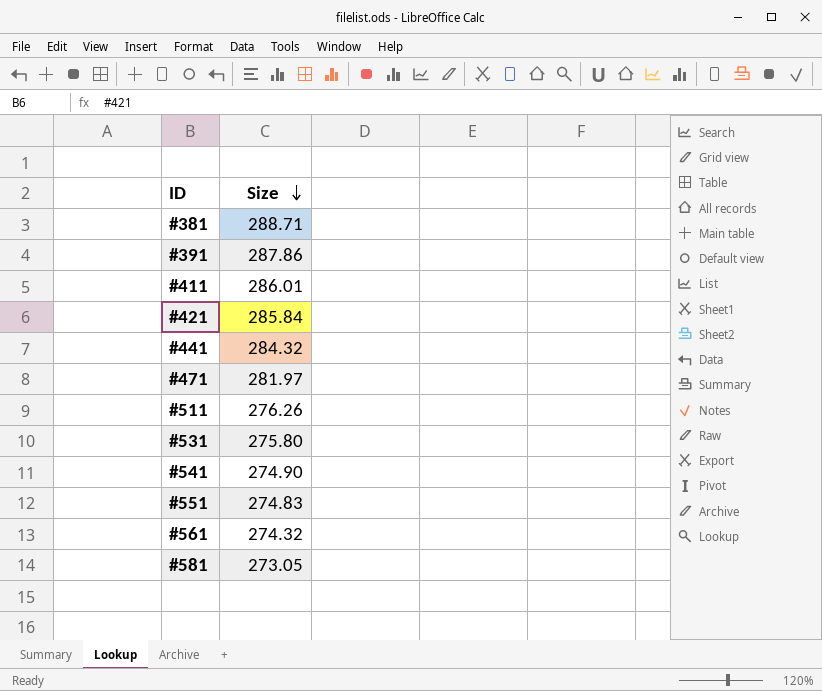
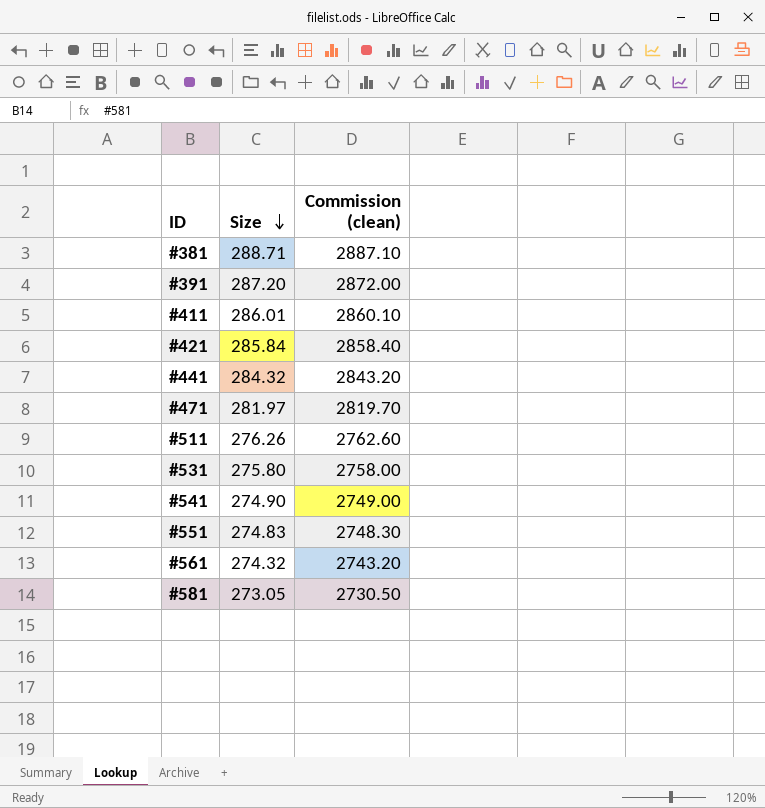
column Commission (clean) | formula: none -> [Size] * 10
#391 | Size: 287.86 -> 287.20

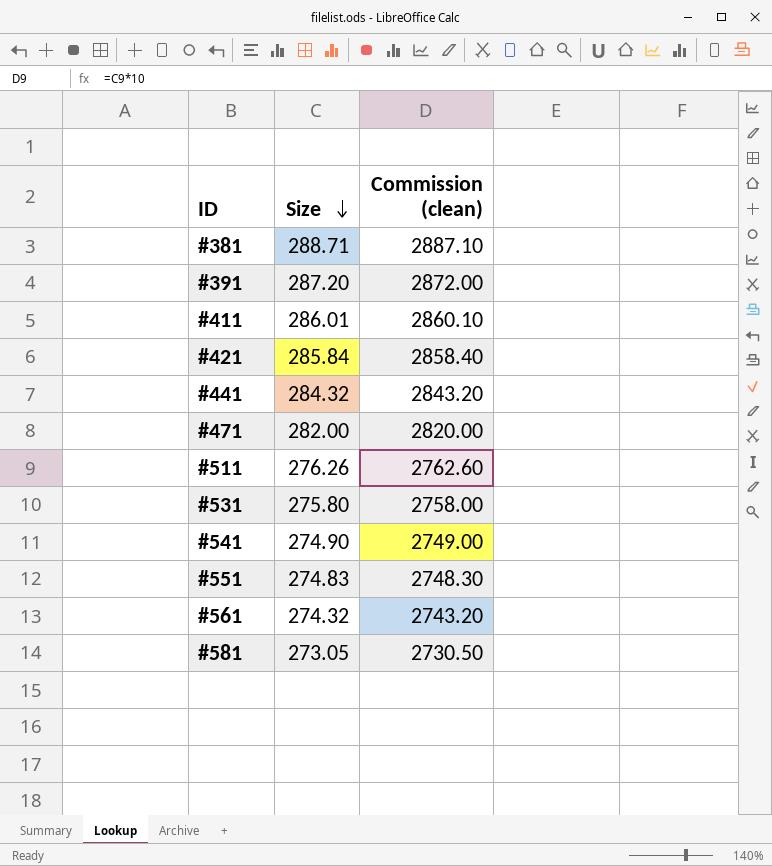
#471 | Size: 281.97 -> 282.00
#471 | Commission (clean): 2819.70 -> 2820.00

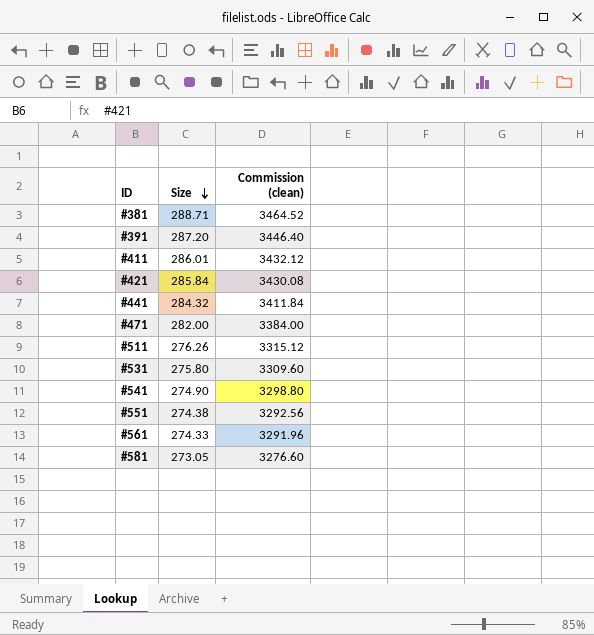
column Commission (clean) | formula: [Size] * 10 -> [Size] * 12
#551 | Size: 274.83 -> 274.38
#561 | Size: 274.32 -> 274.33

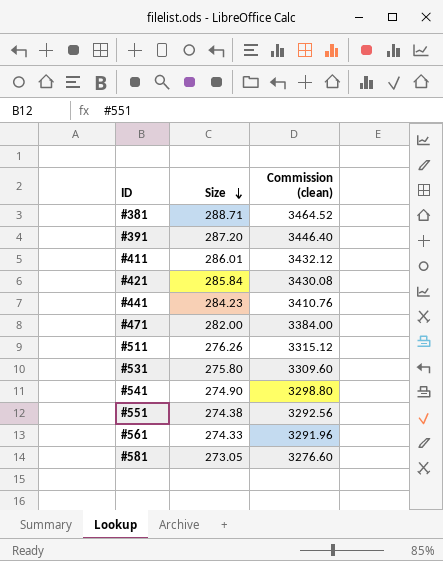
#441 | Size: 284.32 -> 284.23
#441 | Commission (clean): 3411.84 -> 3410.76

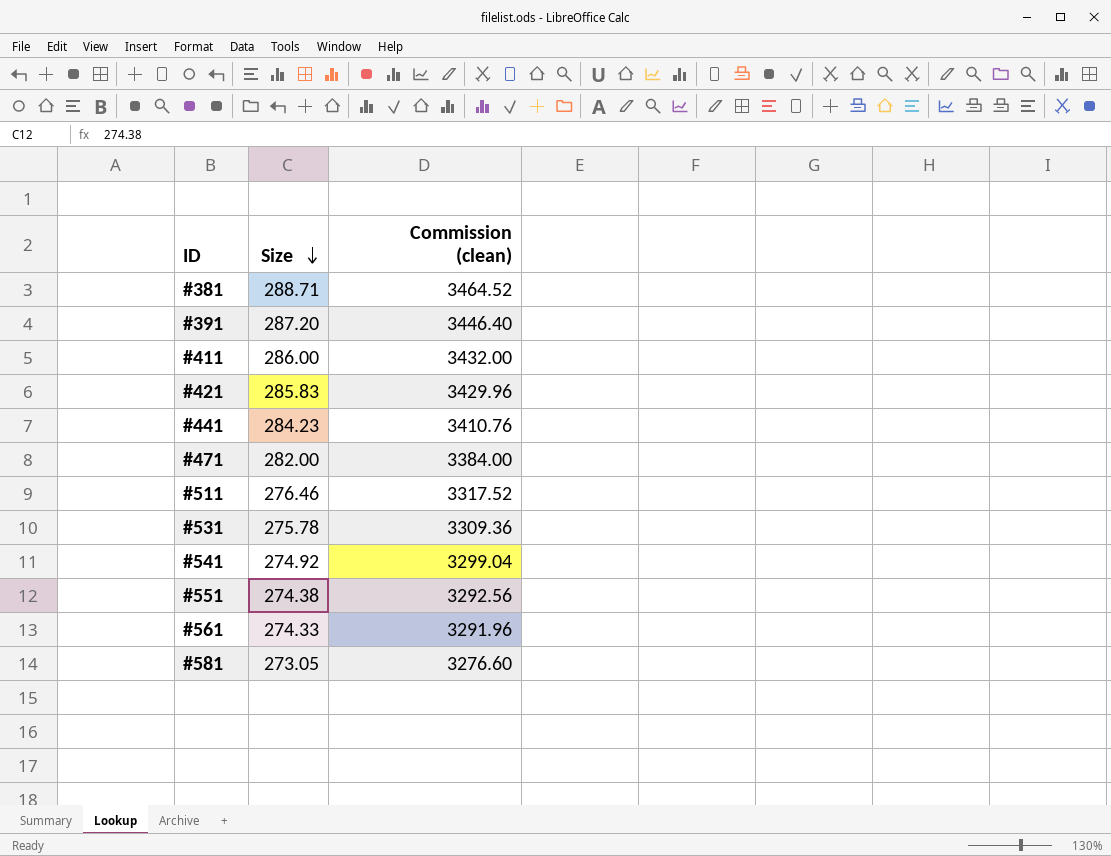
#411 | Size: 286.01 -> 286.00
#411 | Commission (clean): 3432.12 -> 3432.00
#421 | Size: 285.84 -> 285.83
#421 | Commission (clean): 3430.08 -> 3429.96
#511 | Size: 276.26 -> 276.46
#511 | Commission (clean): 3315.12 -> 3317.52
#531 | Size: 275.80 -> 275.78
#531 | Commission (clean): 3309.60 -> 3309.36
#541 | Size: 274.90 -> 274.92
#541 | Commission (clean): 3298.80 -> 3299.04

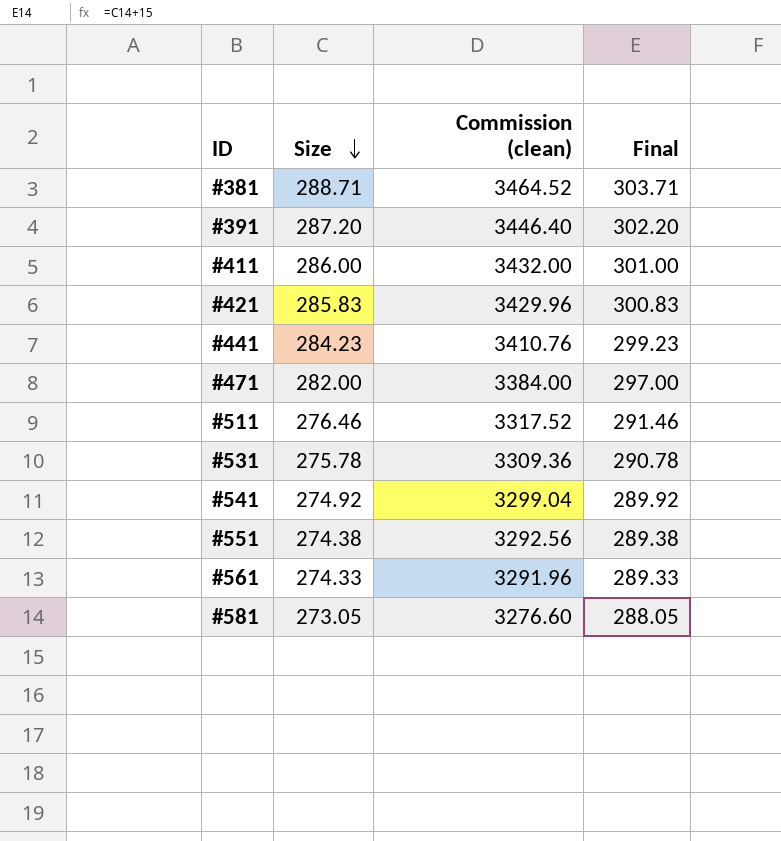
column Final | formula: none -> [Size] + 15

